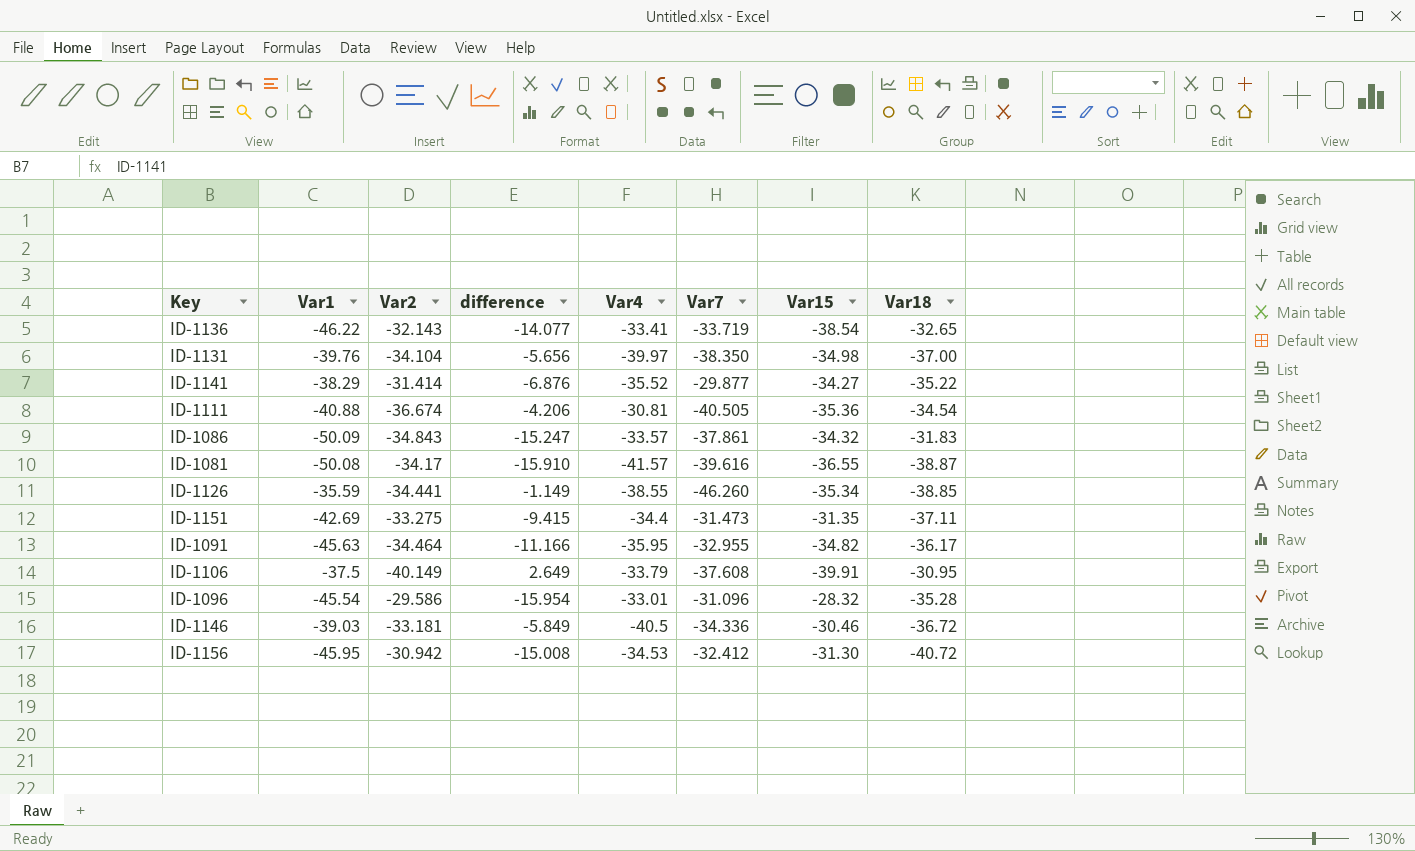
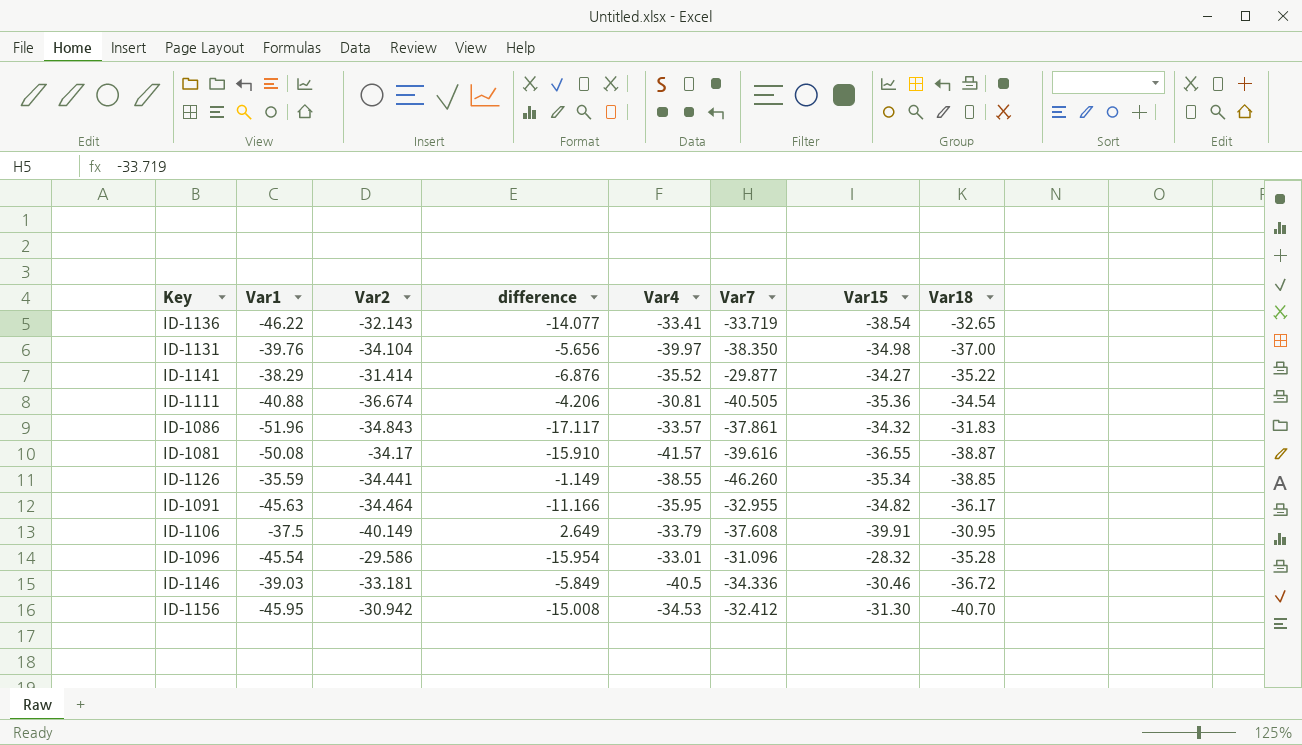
row ID-1151: -42.69 | -33.275 | -9.415 | -34.4 | -31.473 | -31.35 | -37.11 -> none
ID-1086 | Var1: -50.09 -> -51.96
ID-1086 | difference: -15.247 -> -17.117
ID-1156 | Var18: -40.72 -> -40.70

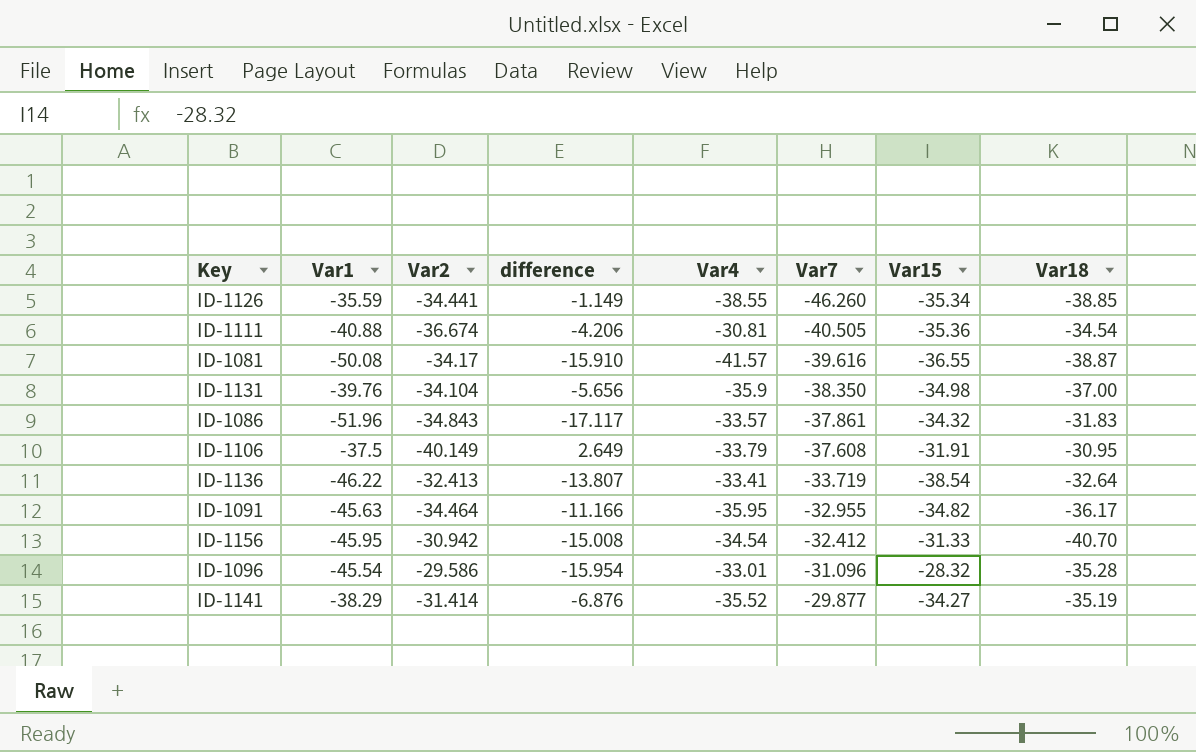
row order: none -> Var7 ascending
row ID-1146: -39.03 | -33.181 | -5.849 | -40.5 | -34.336 | -30.46 | -36.72 -> none
ID-1131 | Var4: -39.97 -> -35.9
ID-1106 | Var15: -39.91 -> -31.91
ID-1136 | Var2: -32.143 -> -32.413
ID-1136 | difference: -14.077 -> -13.807
ID-1136 | Var18: -32.65 -> -32.64
ID-1156 | Var4: -34.53 -> -34.54
ID-1156 | Var15: -31.30 -> -31.33
ID-1141 | Var18: -35.22 -> -35.19

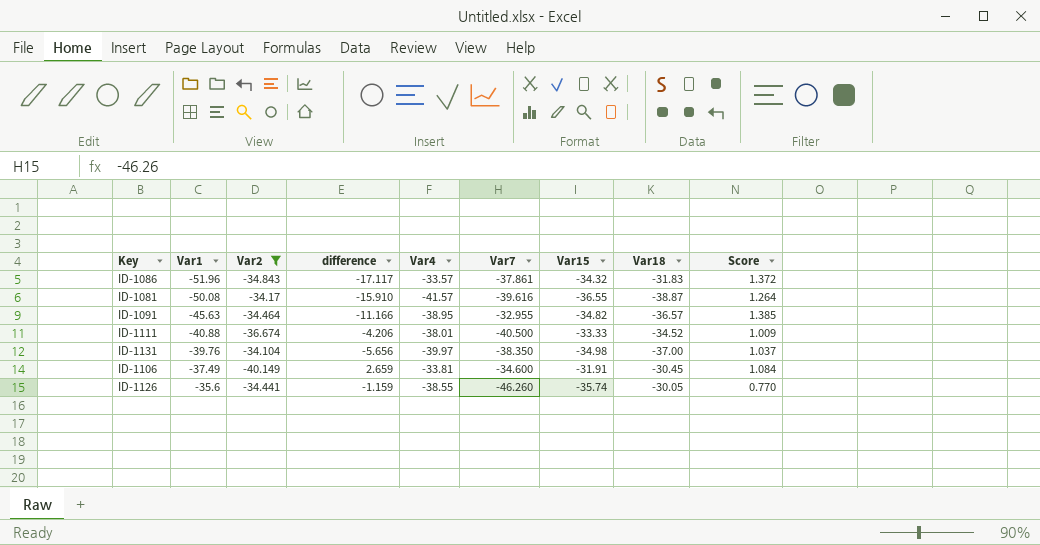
filter: none -> Var2 <= -34.104
row order: Var7 ascending -> Var1 ascending
column Score | formula: none -> [Var1] / [Var7]
ID-1091 | Var4: -35.95 -> -38.95
ID-1091 | Var18: -36.17 -> -36.57
ID-1111 | Var4: -30.81 -> -38.01
ID-1111 | Var7: -40.505 -> -40.500
ID-1111 | Var15: -35.36 -> -33.33
ID-1111 | Var18: -34.54 -> -34.52
ID-1131 | Var4: -35.9 -> -39.97
ID-1106 | Var1: -37.5 -> -37.49
ID-1106 | difference: 2.649 -> 2.659
ID-1106 | Var4: -33.79 -> -33.81
ID-1106 | Var7: -37.608 -> -34.600
ID-1106 | Var18: -30.95 -> -30.45
ID-1126 | Var1: -35.59 -> -35.6
ID-1126 | difference: -1.149 -> -1.159
ID-1126 | Var15: -35.34 -> -35.74
ID-1126 | Var18: -38.85 -> -30.05

